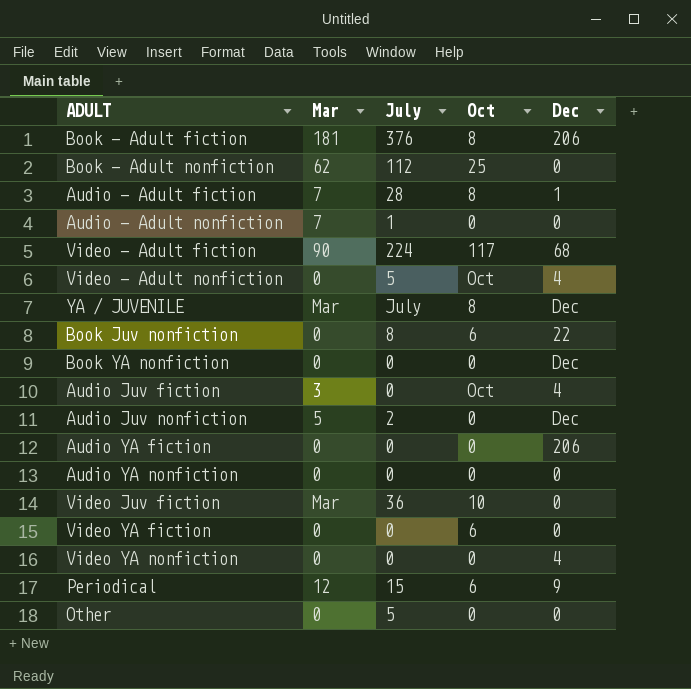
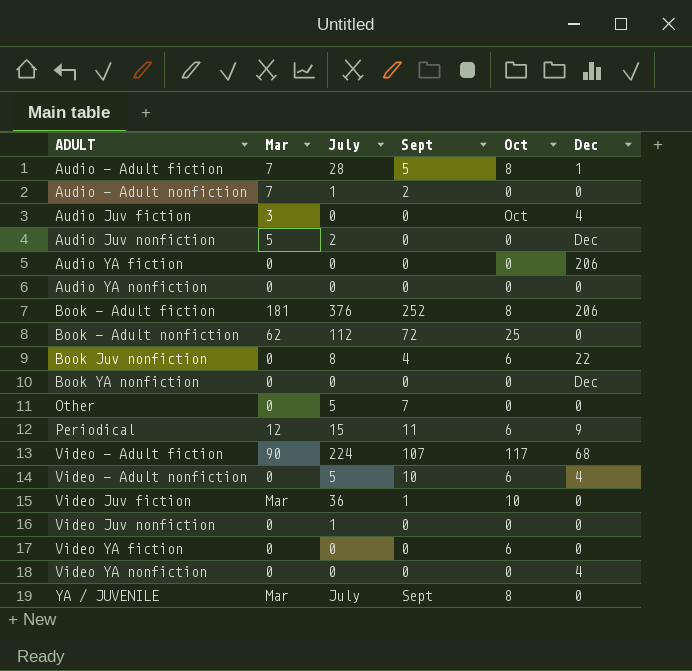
row order: none -> ADULT ascending
column Sept | position: none -> 4
Video - Adult nonfiction | Oct: Oct -> 6
row Video Juv nonfiction: none -> 0 | 1 | 0 | 0 | 0
YA / JUVENILE | Dec: Dec -> 0

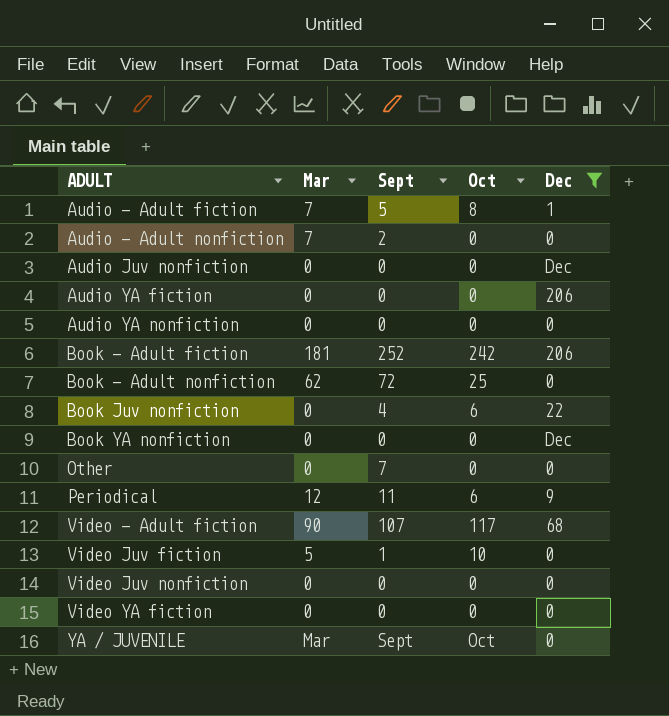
filter: none -> Dec != 4
column July | position: 3 -> none
Audio Juv nonfiction | Mar: 5 -> 0
Book - Adult fiction | Oct: 8 -> 242
Video Juv fiction | Mar: Mar -> 5
Video YA fiction | Oct: 6 -> 0
YA / JUVENILE | Oct: 8 -> Oct

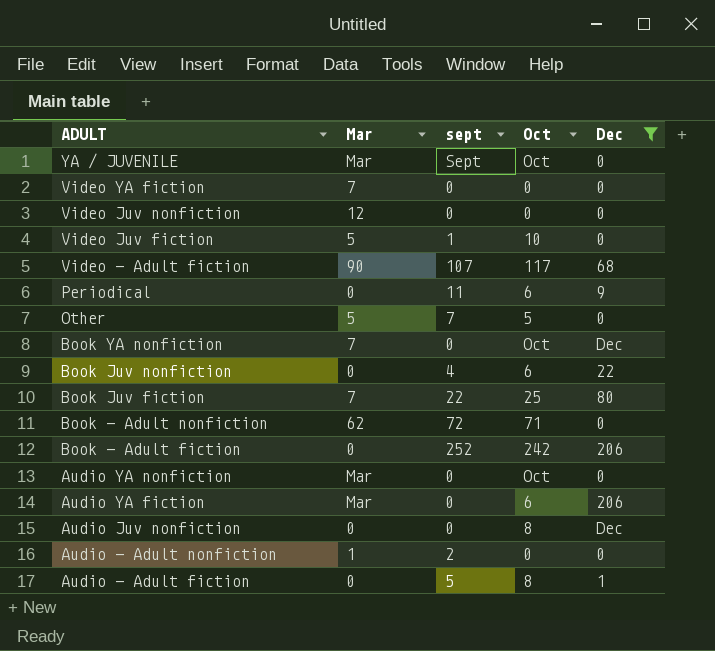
row order: ADULT ascending -> ADULT descending
column name: Sept -> sept
Video YA fiction | Mar: 0 -> 7
Video Juv nonfiction | Mar: 0 -> 12
Periodical | Mar: 12 -> 0
Other | Mar: 0 -> 5
Other | Oct: 0 -> 5
Book YA nonfiction | Mar: 0 -> 7
Book YA nonfiction | Oct: 0 -> Oct
row Book Juv fiction: none -> 7 | 22 | 25 | 80
Book - Adult nonfiction | Oct: 25 -> 71
Book - Adult fiction | Mar: 181 -> 0
Audio YA nonfiction | Mar: 0 -> Mar
Audio YA nonfiction | Oct: 0 -> Oct
Audio YA fiction | Mar: 0 -> Mar
Audio YA fiction | Oct: 0 -> 6
Audio Juv nonfiction | Oct: 0 -> 8
Audio - Adult nonfiction | Mar: 7 -> 1
Audio - Adult fiction | Mar: 7 -> 0

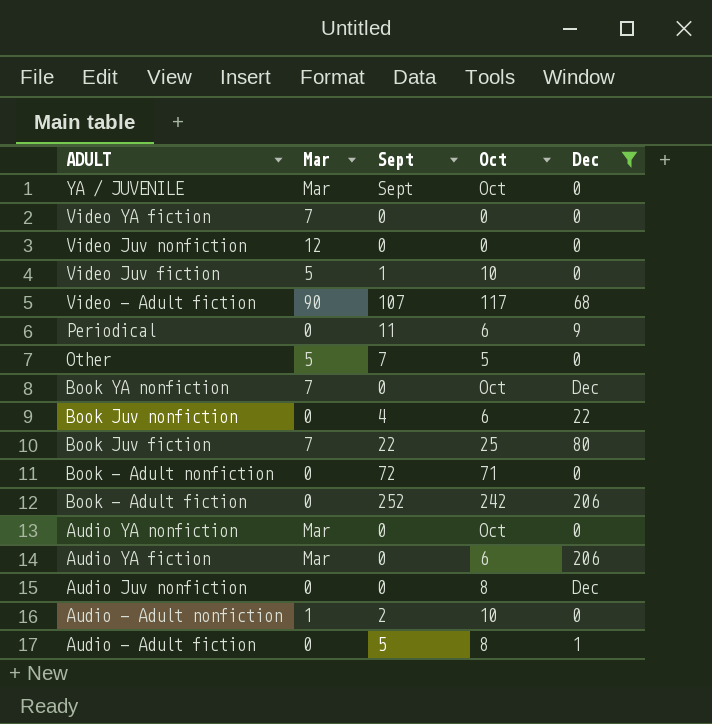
column name: sept -> Sept
Book - Adult nonfiction | Mar: 62 -> 0
Audio - Adult nonfiction | Oct: 0 -> 10

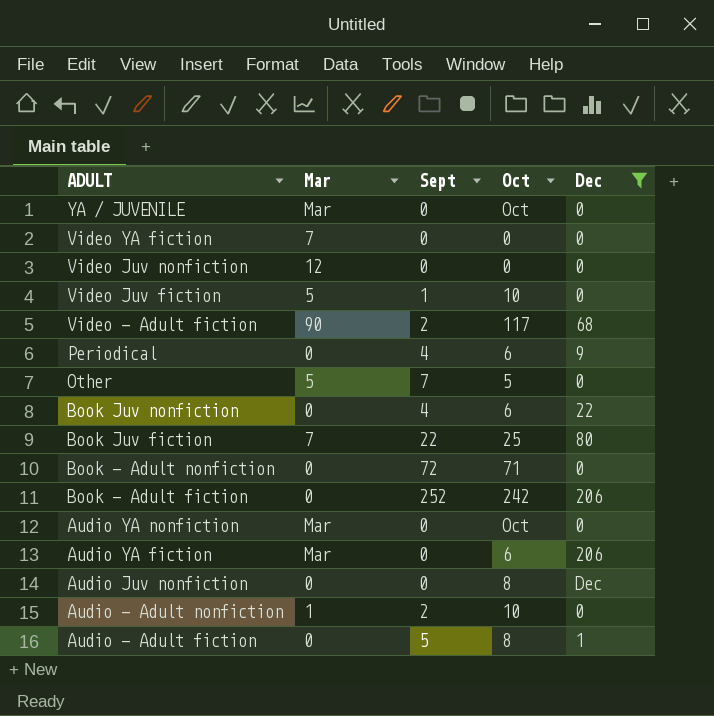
row Book YA nonfiction: 7 | 0 | Oct | Dec -> none
YA / JUVENILE | Sept: Sept -> 0
Video - Adult fiction | Sept: 107 -> 2
Periodical | Sept: 11 -> 4

